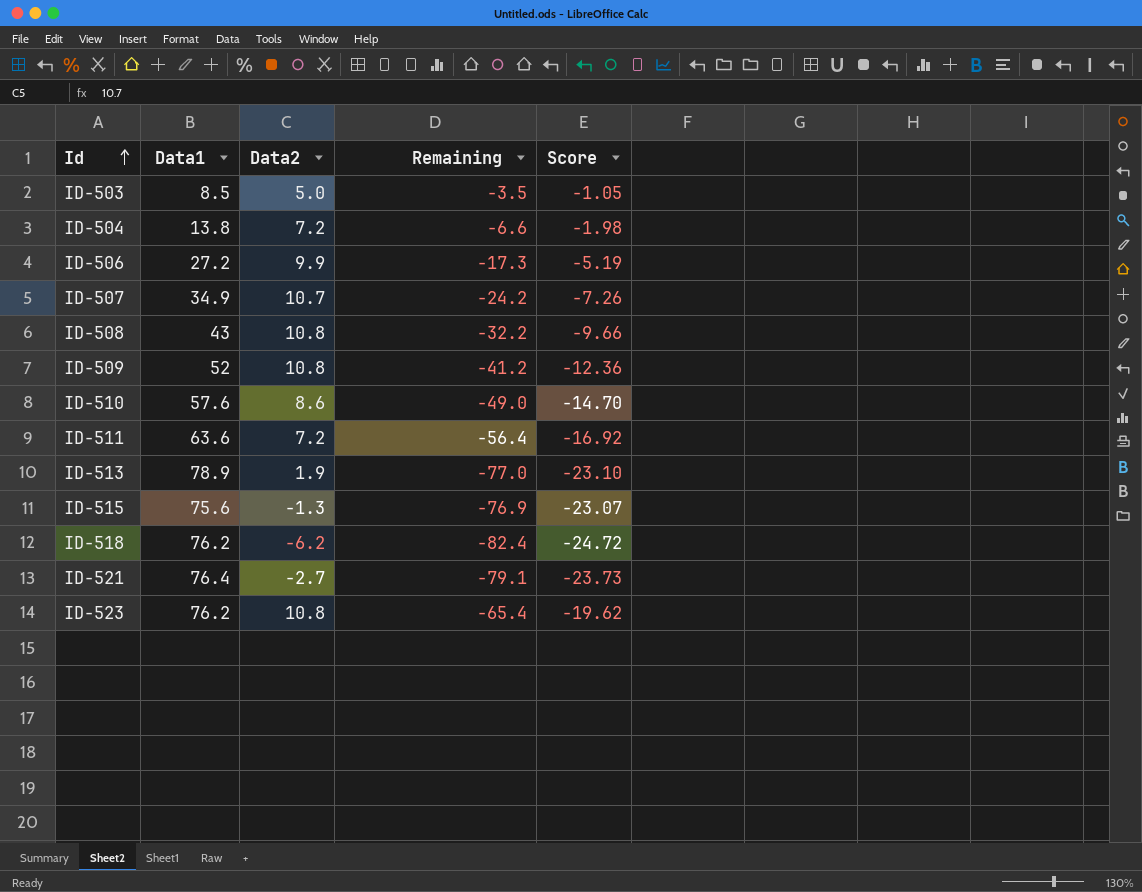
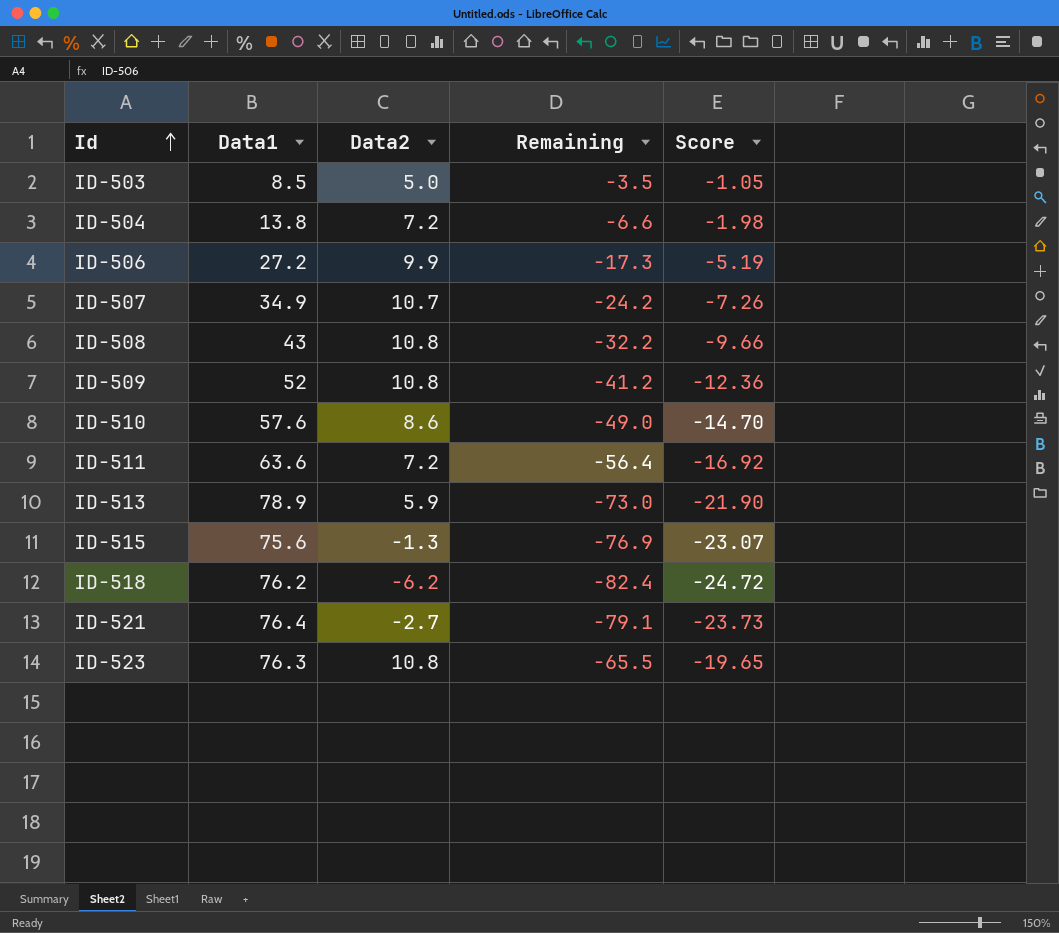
ID-513 | Data2: 1.9 -> 5.9
ID-513 | Remaining: -77.0 -> -73.0
ID-513 | Score: -23.10 -> -21.90
ID-523 | Data1: 76.2 -> 76.3
ID-523 | Remaining: -65.4 -> -65.5
ID-523 | Score: -19.62 -> -19.65

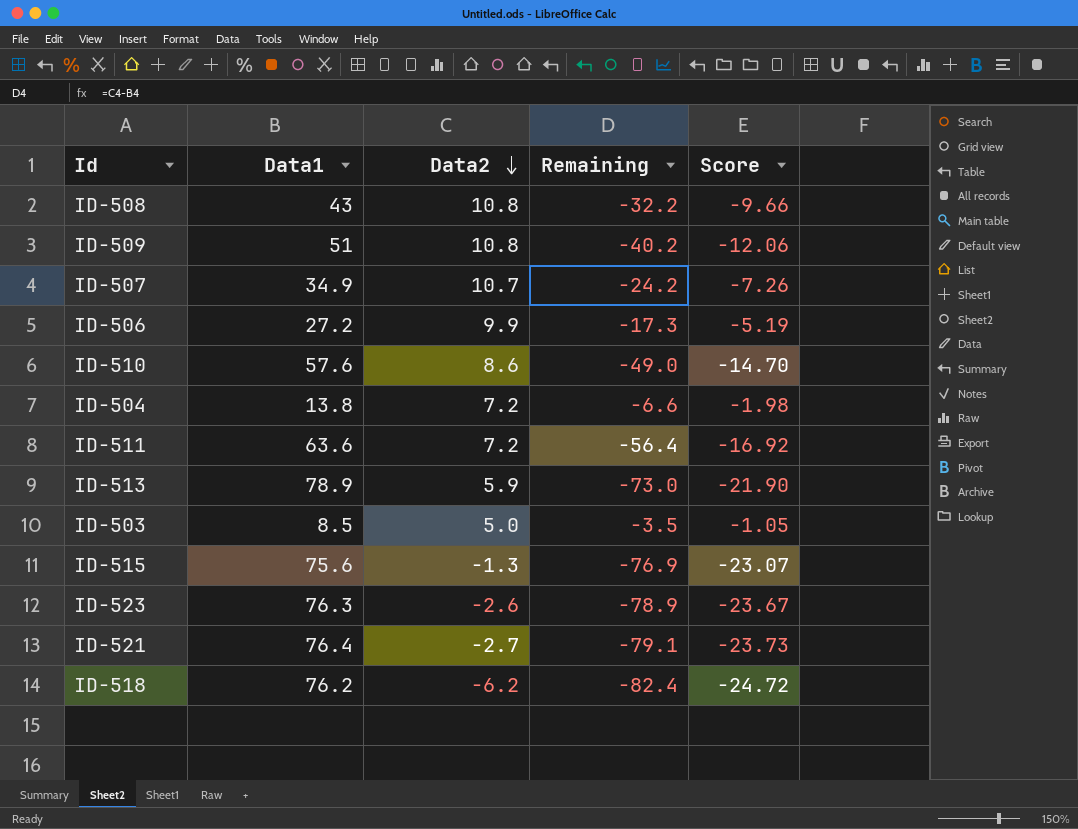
row order: Id ascending -> Data2 descending
ID-509 | Data1: 52 -> 51
ID-509 | Remaining: -41.2 -> -40.2
ID-509 | Score: -12.36 -> -12.06
ID-523 | Data2: 10.8 -> -2.6
ID-523 | Remaining: -65.5 -> -78.9
ID-523 | Score: -19.65 -> -23.67

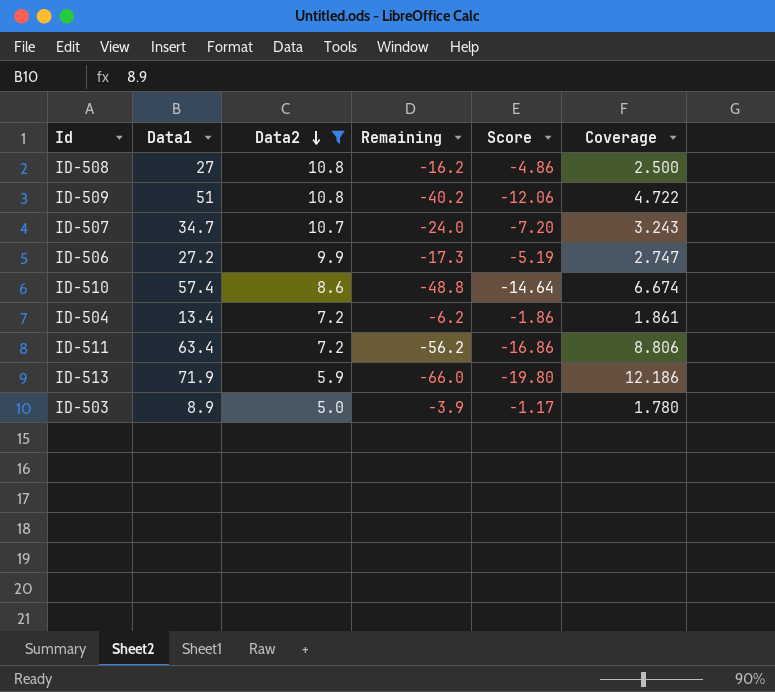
filter: none -> Data2 >= 5.0
column Coverage | formula: none -> [Data1] / [Data2]
ID-508 | Data1: 43 -> 27
ID-508 | Remaining: -32.2 -> -16.2
ID-508 | Score: -9.66 -> -4.86
ID-507 | Data1: 34.9 -> 34.7
ID-507 | Remaining: -24.2 -> -24.0
ID-507 | Score: -7.26 -> -7.20
ID-510 | Data1: 57.6 -> 57.4
ID-510 | Remaining: -49.0 -> -48.8
ID-510 | Score: -14.70 -> -14.64
ID-504 | Data1: 13.8 -> 13.4
ID-504 | Remaining: -6.6 -> -6.2
ID-504 | Score: -1.98 -> -1.86
ID-511 | Data1: 63.6 -> 63.4
ID-511 | Remaining: -56.4 -> -56.2
ID-511 | Score: -16.92 -> -16.86
ID-513 | Data1: 78.9 -> 71.9
ID-513 | Remaining: -73.0 -> -66.0
ID-513 | Score: -21.90 -> -19.80
ID-503 | Data1: 8.5 -> 8.9
ID-503 | Remaining: -3.5 -> -3.9
ID-503 | Score: -1.05 -> -1.17

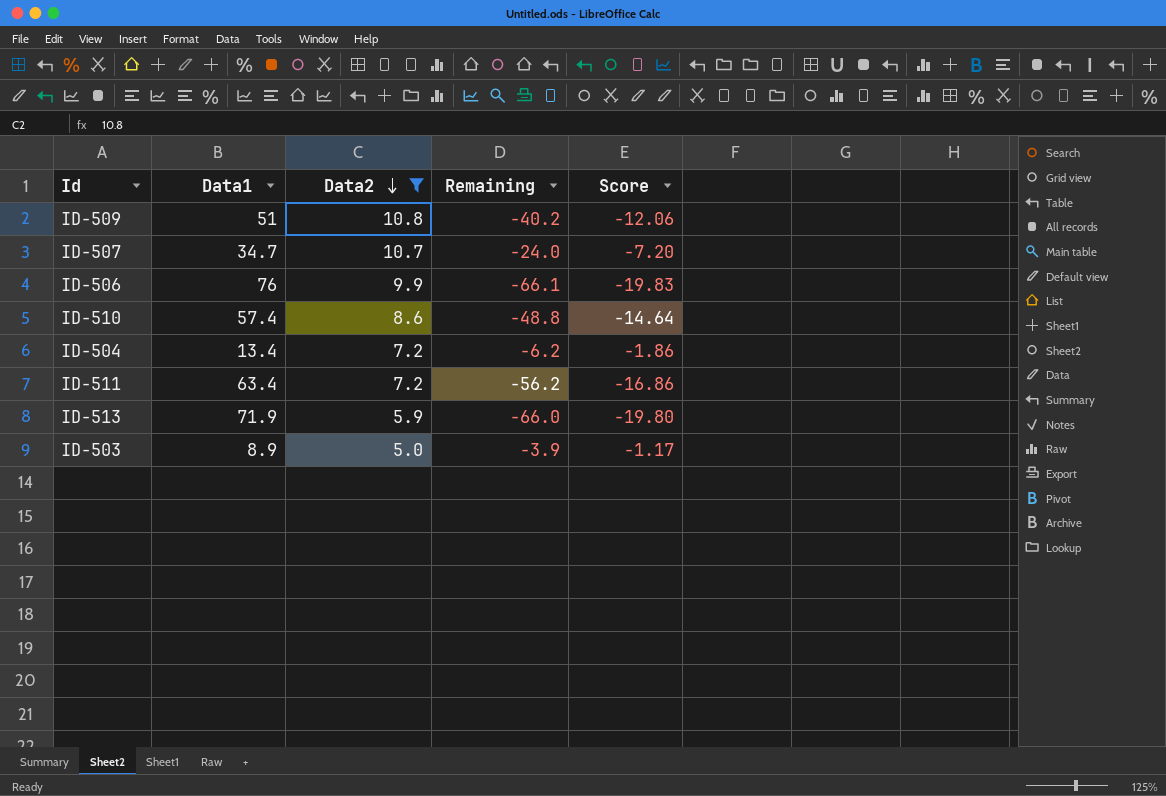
column Coverage | formula: [Data1] / [Data2] -> none
row ID-508: 27 | 10.8 | -16.2 | -4.86 | 2.500 -> none
ID-506 | Data1: 27.2 -> 76
ID-506 | Remaining: -17.3 -> -66.1
ID-506 | Score: -5.19 -> -19.83

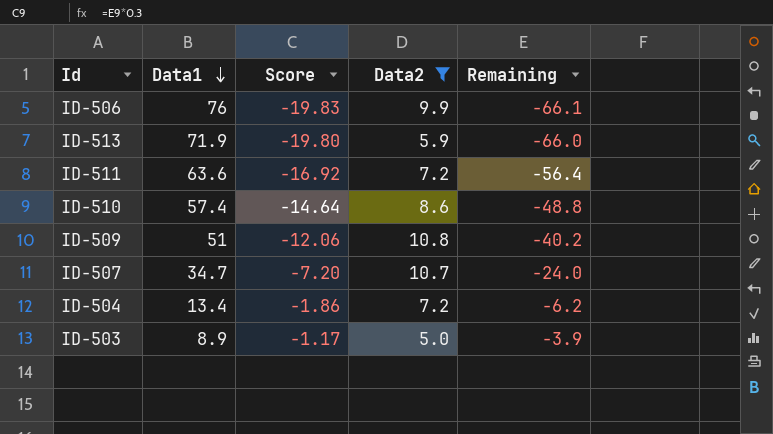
row order: Data2 descending -> Data1 descending
column Score | position: 5 -> 3
ID-511 | Data1: 63.4 -> 63.6
ID-511 | Score: -16.86 -> -16.92
ID-511 | Remaining: -56.2 -> -56.4

